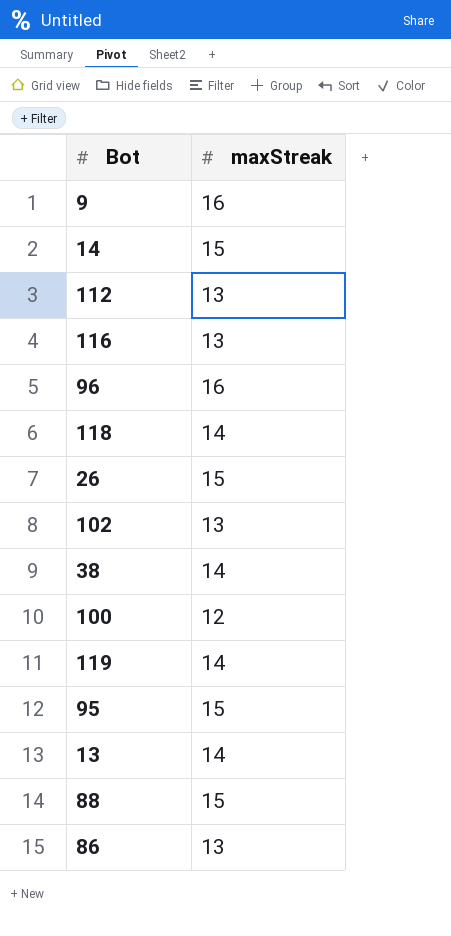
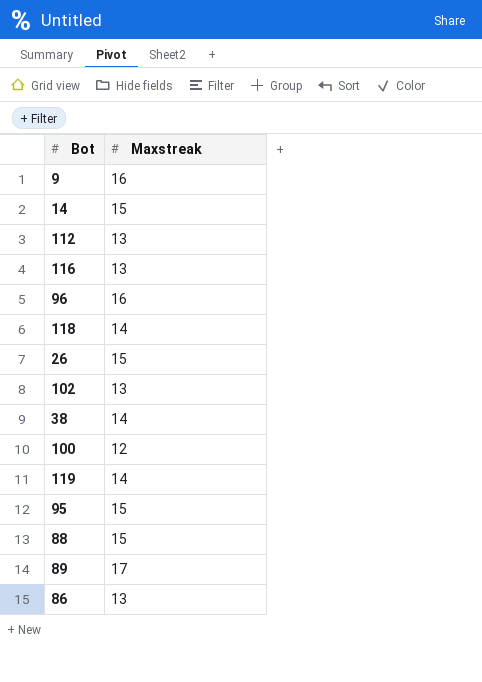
column name: maxStreak -> Maxstreak
row 13: 14 -> none
row 89: none -> 17

